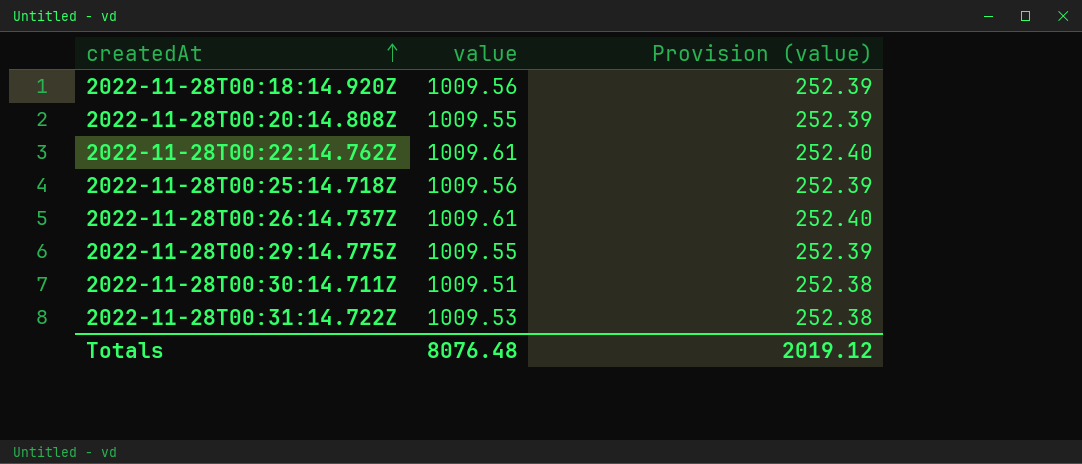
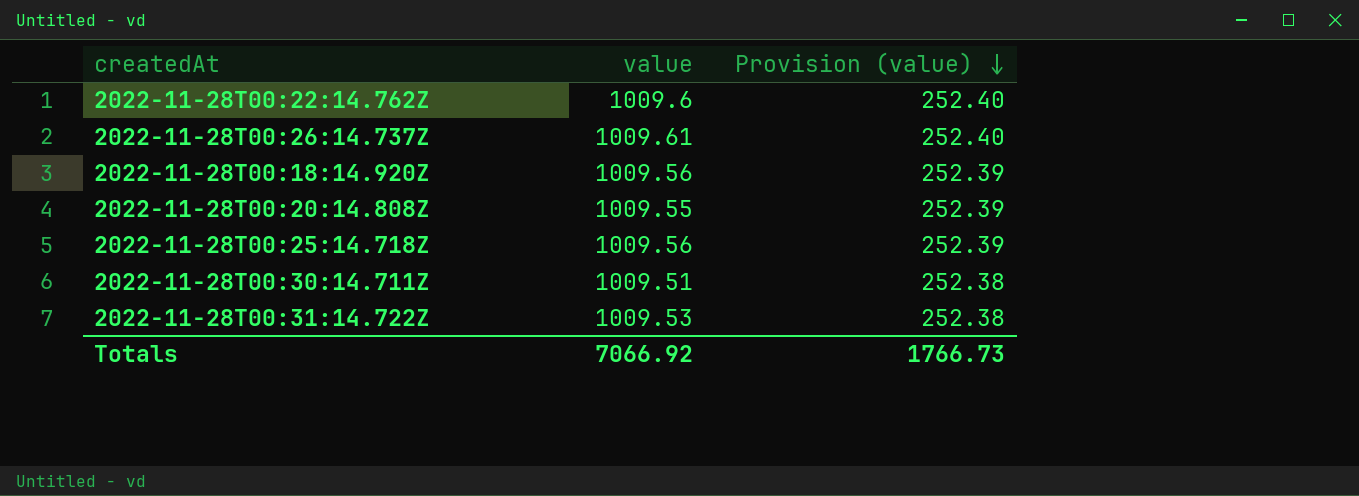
row order: createdAt ascending -> Provision (value) descending
row 2022-11-28T00:29:14.775Z: 1009.55 | 252.39 -> none
2022-11-28T00:22:14.762Z | value: 1009.61 -> 1009.6
Totals | value: 8076.48 -> 7066.92
Totals | Provision (value): 2019.12 -> 1766.73

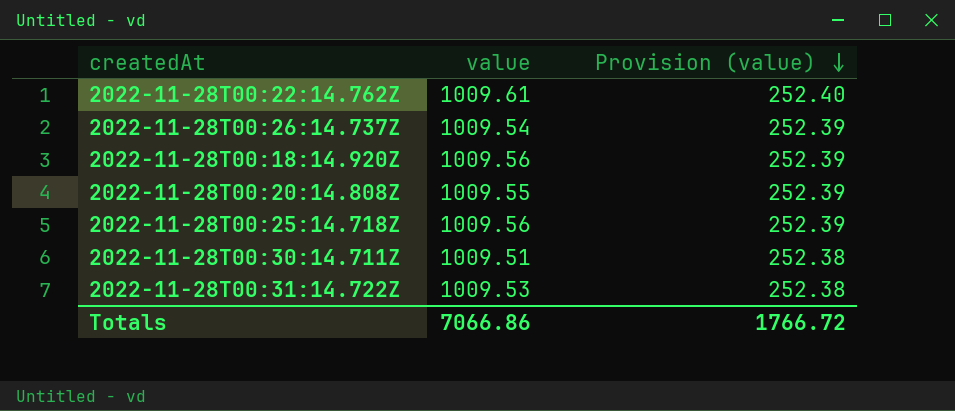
2022-11-28T00:22:14.762Z | value: 1009.6 -> 1009.61
2022-11-28T00:26:14.737Z | value: 1009.61 -> 1009.54
2022-11-28T00:26:14.737Z | Provision (value): 252.40 -> 252.39
Totals | value: 7066.92 -> 7066.86
Totals | Provision (value): 1766.73 -> 1766.72

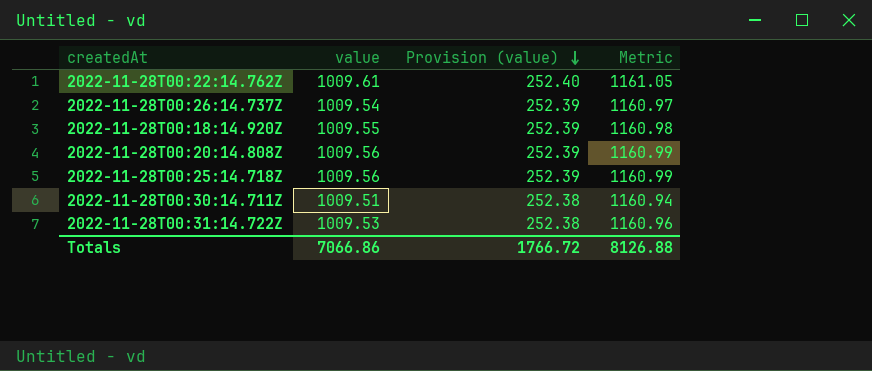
column Metric | formula: none -> [value] * 1.15
2022-11-28T00:18:14.920Z | value: 1009.56 -> 1009.55
2022-11-28T00:20:14.808Z | value: 1009.55 -> 1009.56

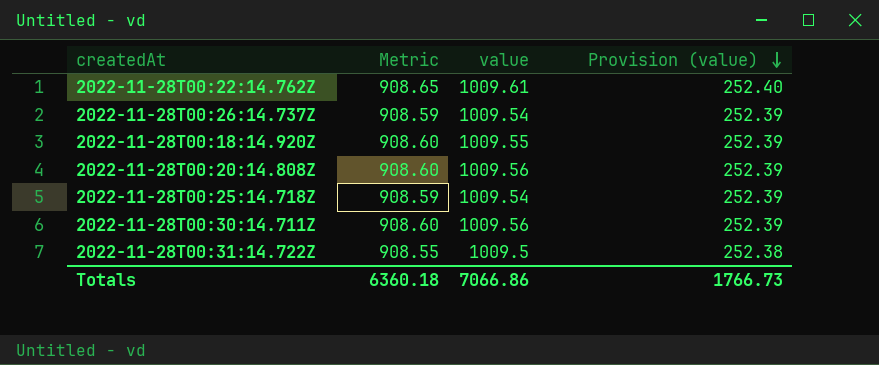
column Metric | formula: [value] * 1.15 -> [value] * 0.9
column Metric | position: 4 -> 2
2022-11-28T00:25:14.718Z | value: 1009.56 -> 1009.54
2022-11-28T00:30:14.711Z | value: 1009.51 -> 1009.56
2022-11-28T00:30:14.711Z | Provision (value): 252.38 -> 252.39
2022-11-28T00:31:14.722Z | value: 1009.53 -> 1009.5
Totals | Metric: 8126.88 -> 6360.18
Totals | Provision (value): 1766.72 -> 1766.73

